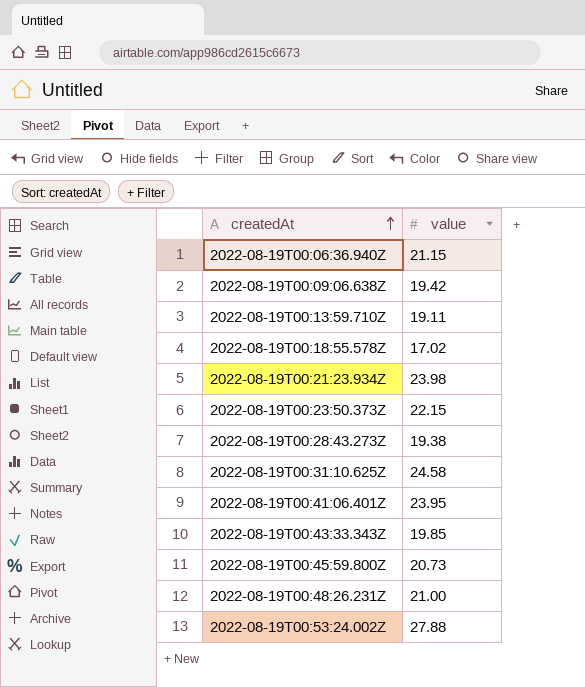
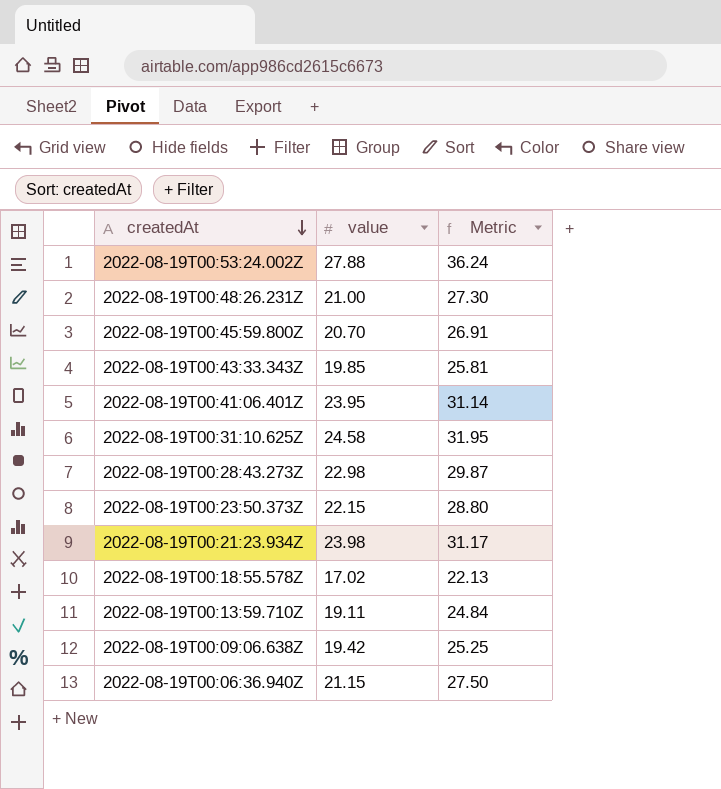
row order: createdAt ascending -> createdAt descending
column Metric | formula: none -> [value] * 1.3
2022-08-19T00:45:59.800Z | value: 20.73 -> 20.70
2022-08-19T00:28:43.273Z | value: 19.38 -> 22.98

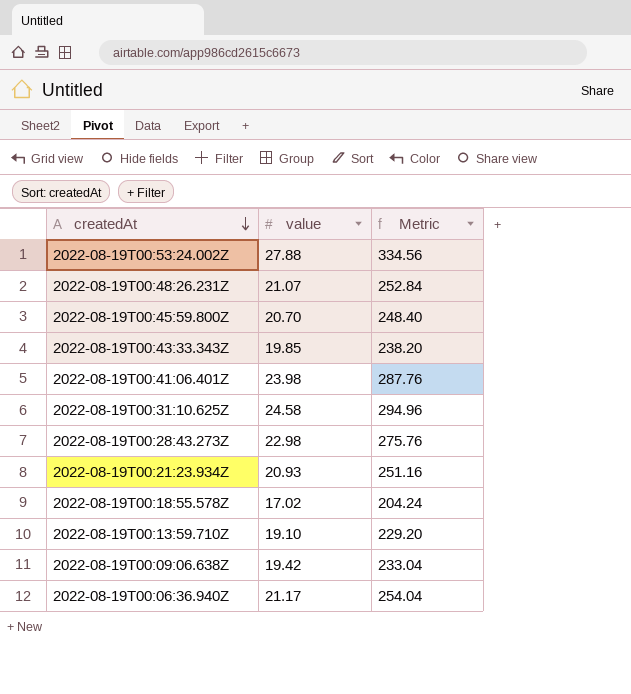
column Metric | formula: [value] * 1.3 -> [value] * 12
row 2022-08-19T00:23:50.373Z: 22.15 | 28.80 -> none
2022-08-19T00:48:26.231Z | value: 21.00 -> 21.07
2022-08-19T00:41:06.401Z | value: 23.95 -> 23.98
2022-08-19T00:21:23.934Z | value: 23.98 -> 20.93
2022-08-19T00:13:59.710Z | value: 19.11 -> 19.10
2022-08-19T00:06:36.940Z | value: 21.15 -> 21.17

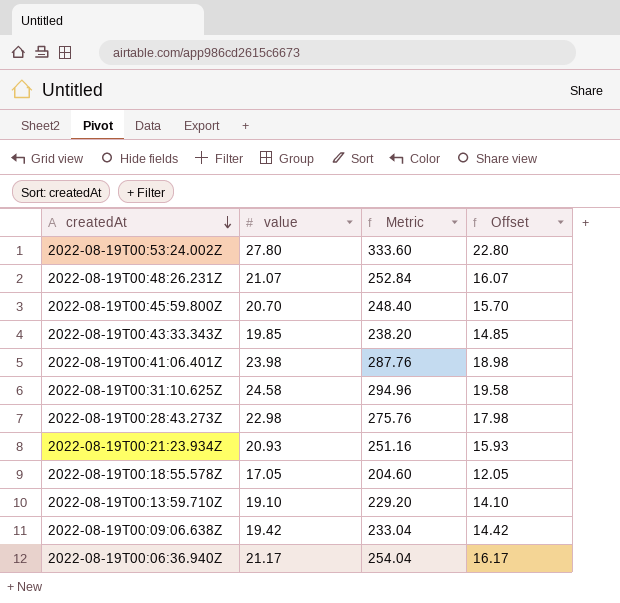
column Offset | formula: none -> [value] - 5
2022-08-19T00:53:24.002Z | value: 27.88 -> 27.80
2022-08-19T00:53:24.002Z | Metric: 334.56 -> 333.60
2022-08-19T00:18:55.578Z | value: 17.02 -> 17.05
2022-08-19T00:18:55.578Z | Metric: 204.24 -> 204.60

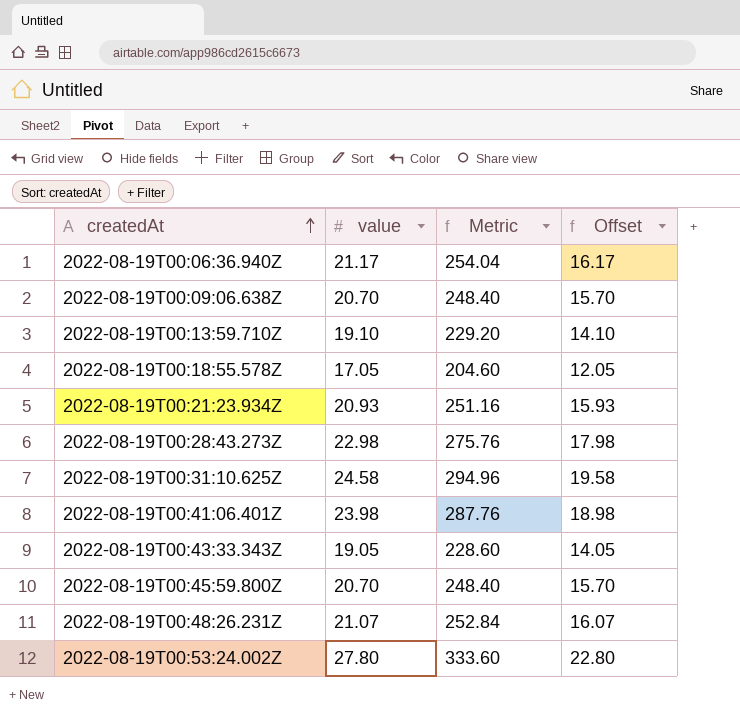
row order: createdAt descending -> createdAt ascending
2022-08-19T00:09:06.638Z | value: 19.42 -> 20.70
2022-08-19T00:09:06.638Z | Metric: 233.04 -> 248.40
2022-08-19T00:09:06.638Z | Offset: 14.42 -> 15.70
2022-08-19T00:43:33.343Z | value: 19.85 -> 19.05
2022-08-19T00:43:33.343Z | Metric: 238.20 -> 228.60
2022-08-19T00:43:33.343Z | Offset: 14.85 -> 14.05

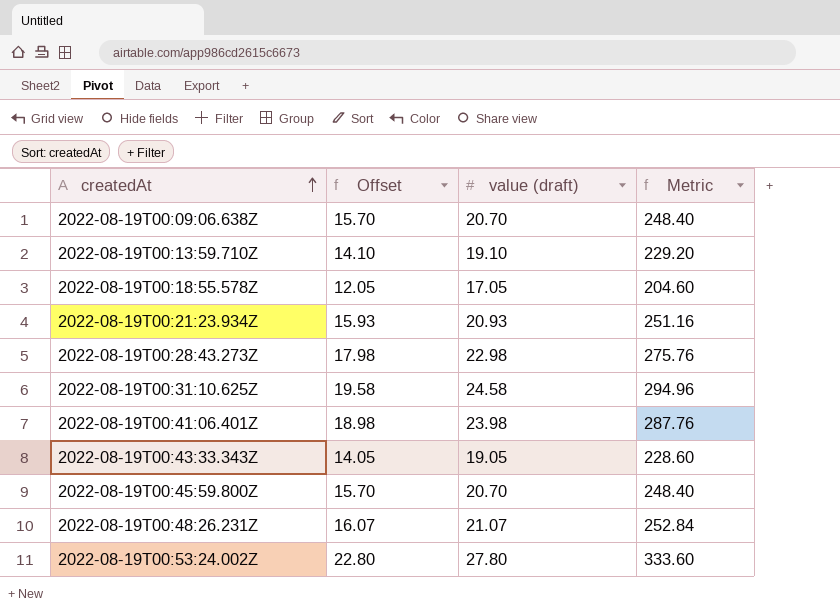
column Offset | position: 4 -> 2
column name: value -> value (draft)
row 2022-08-19T00:06:36.940Z: 21.17 | 254.04 | 16.17 -> none

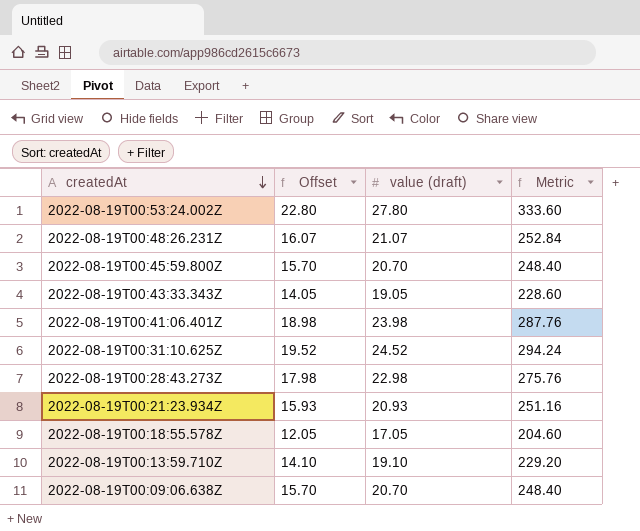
row order: createdAt ascending -> createdAt descending
2022-08-19T00:31:10.625Z | Offset: 19.58 -> 19.52
2022-08-19T00:31:10.625Z | value (draft): 24.58 -> 24.52
2022-08-19T00:31:10.625Z | Metric: 294.96 -> 294.24

